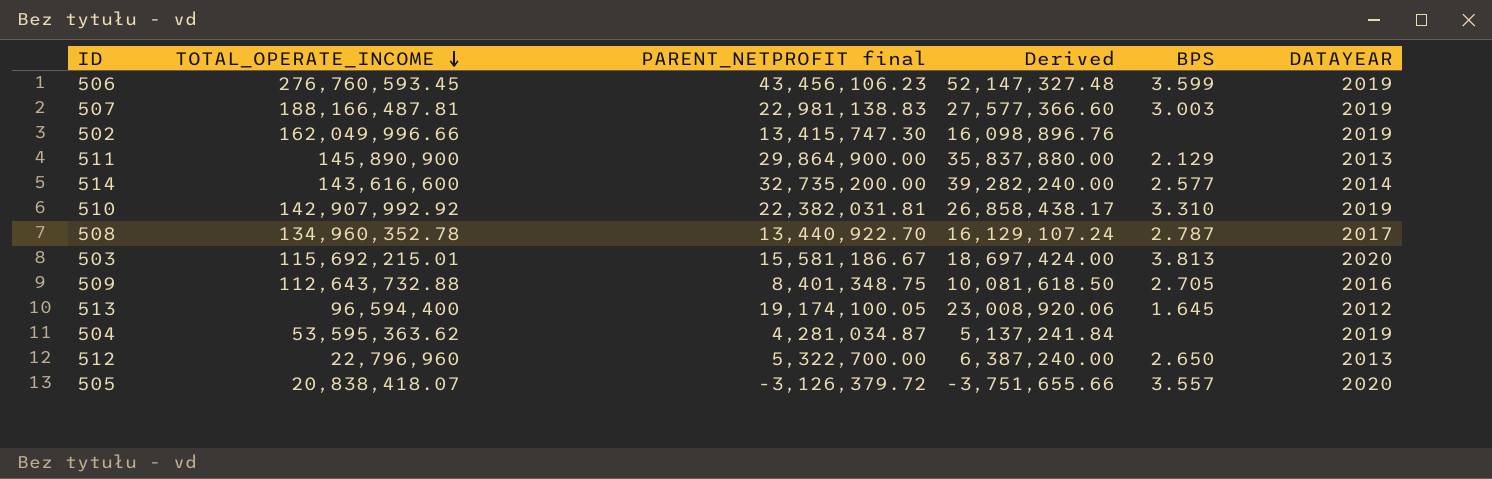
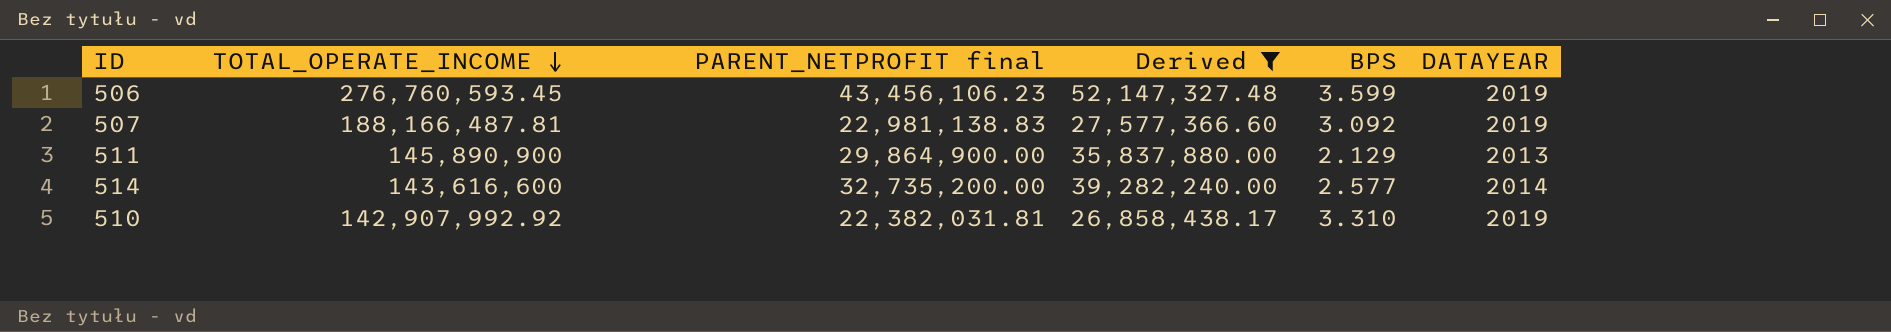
filter: none -> Derived >= 26,858,438.17
507 | BPS: 3.003 -> 3.092

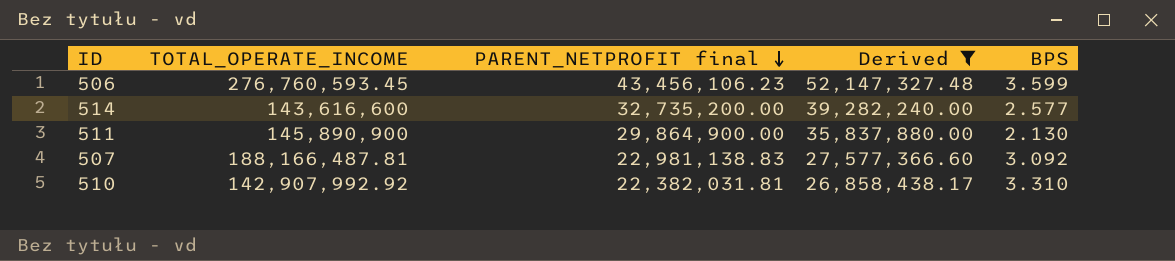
row order: TOTAL_OPERATE_INCOME descending -> PARENT_NETPROFIT final descending
column DATAYEAR | position: 6 -> none
511 | BPS: 2.129 -> 2.130

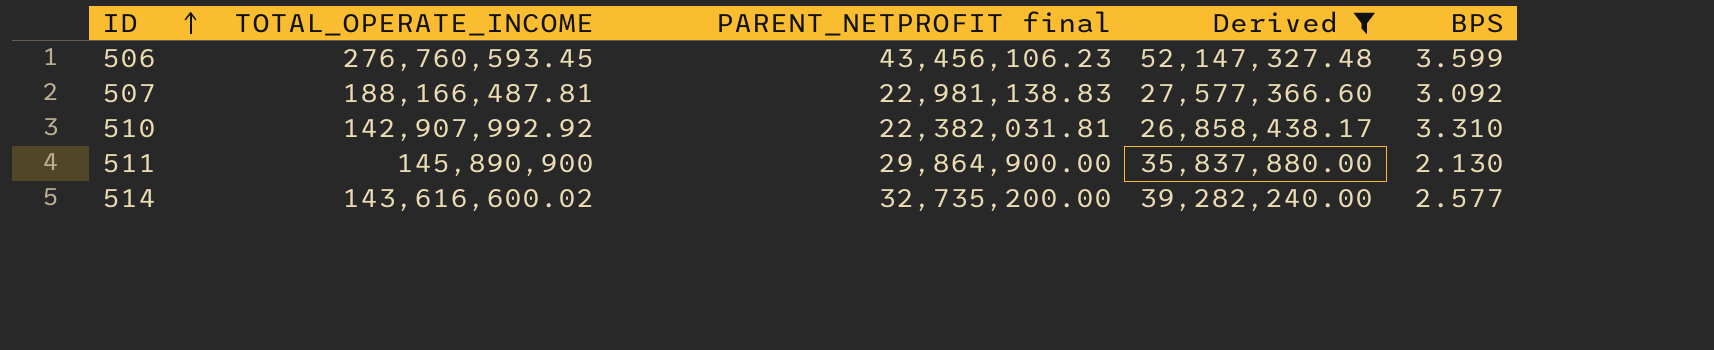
row order: PARENT_NETPROFIT final descending -> ID ascending
514 | TOTAL_OPERATE_INCOME: 143,616,600 -> 143,616,600.02

